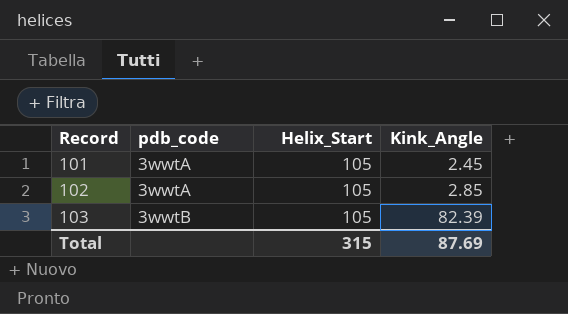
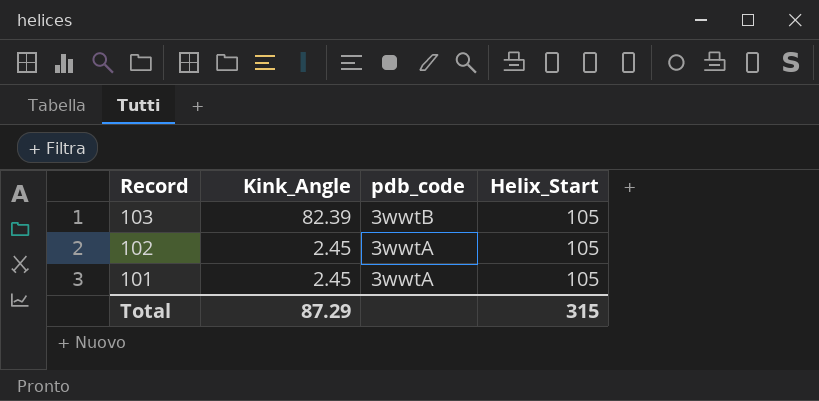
row order: Record ascending -> Record descending
column Kink_Angle | position: 4 -> 2
102 | Kink_Angle: 2.85 -> 2.45
Total | Kink_Angle: 87.69 -> 87.29

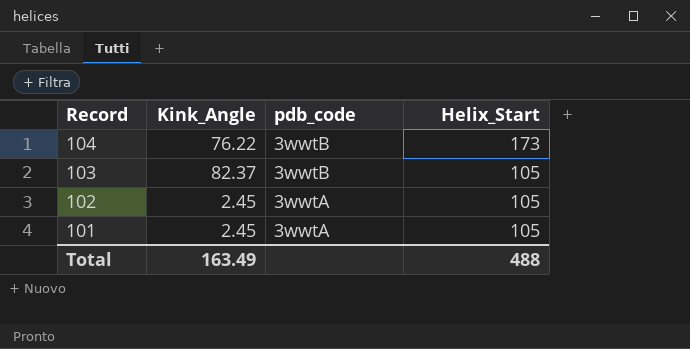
row 104: none -> 76.22 | 3wwtB | 173
103 | Kink_Angle: 82.39 -> 82.37
Total | Kink_Angle: 87.29 -> 163.49
Total | Helix_Start: 315 -> 488

